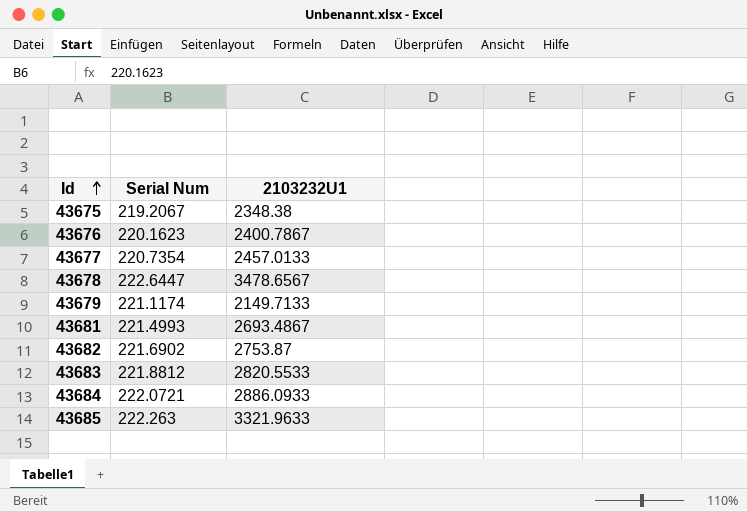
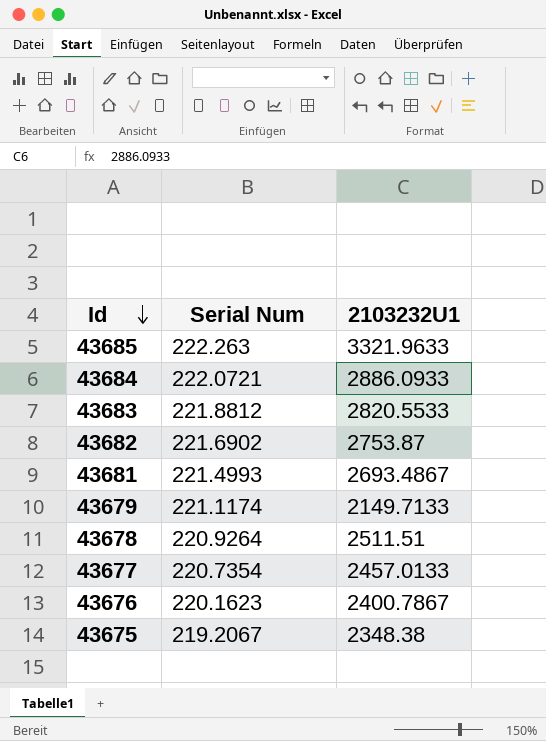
row order: Id ascending -> Id descending
43678 | Serial Num: 222.6447 -> 220.9264
43678 | 2103232U1: 3478.6567 -> 2511.51

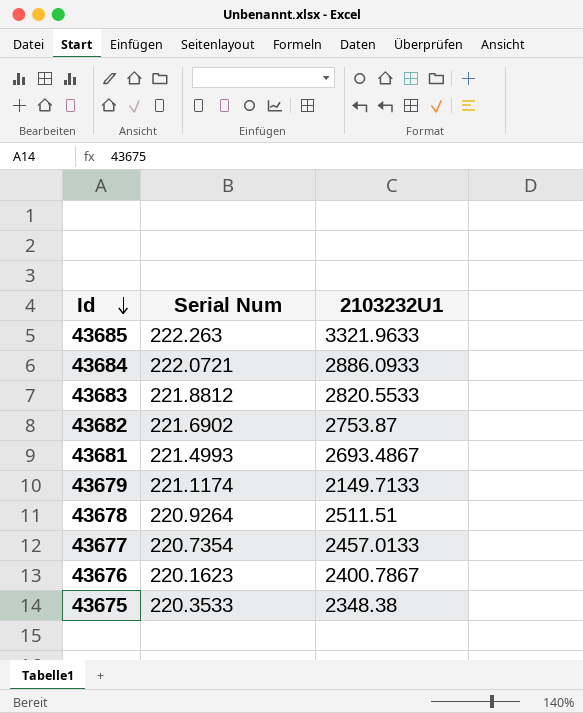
43675 | Serial Num: 219.2067 -> 220.3533

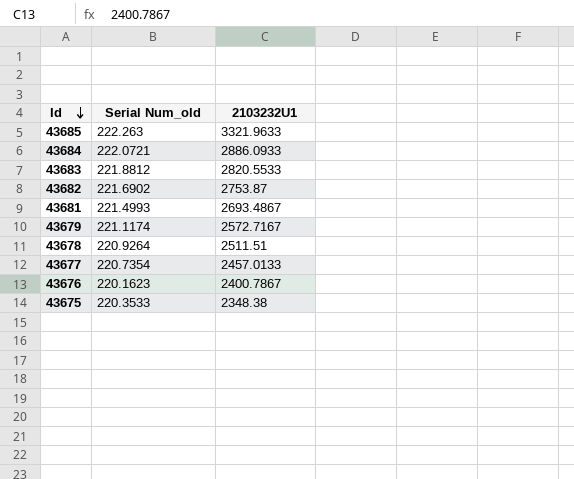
column name: Serial Num -> Serial Num_old
43679 | 2103232U1: 2149.7133 -> 2572.7167

